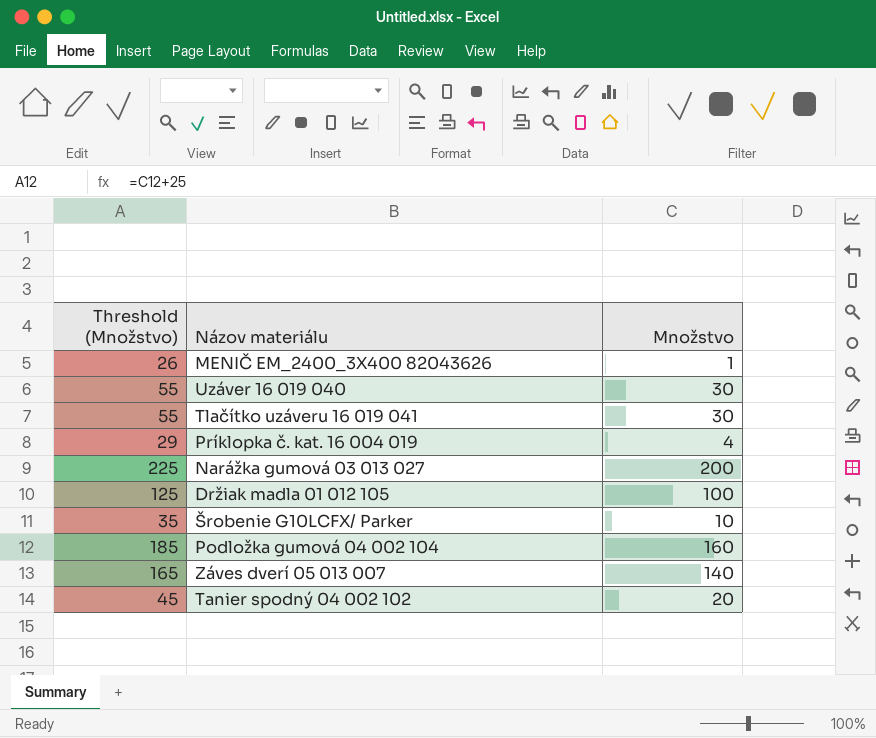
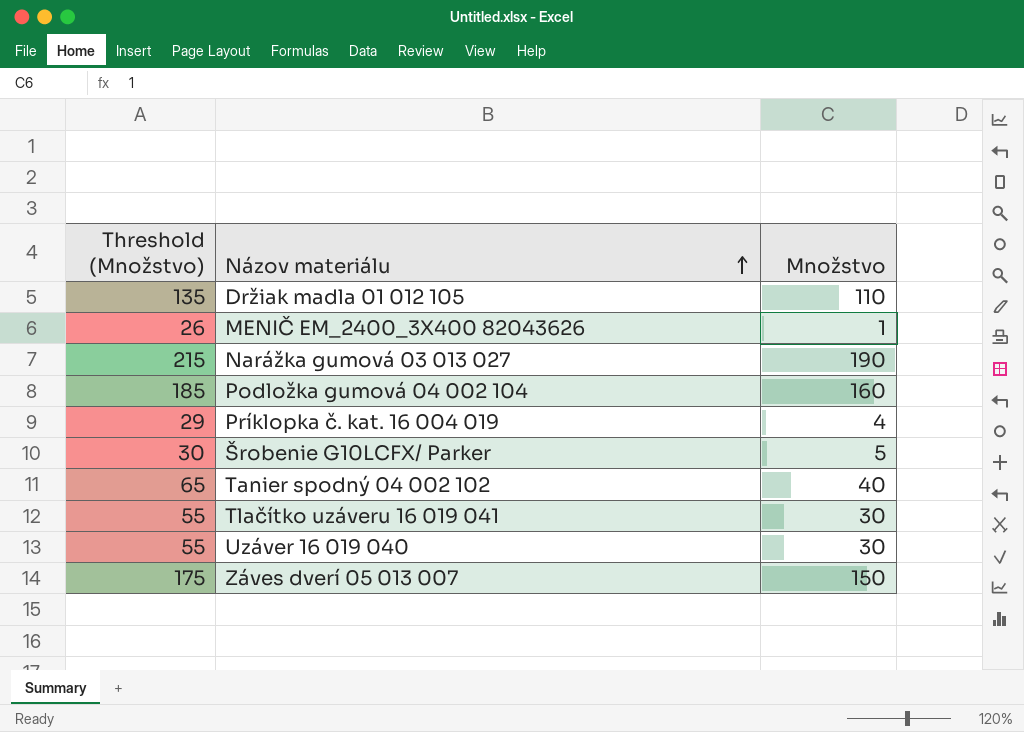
row order: none -> Názov materiálu ascending
Držiak madla 01 012 105 | Threshold (Množstvo): 125 -> 135
Držiak madla 01 012 105 | Množstvo: 100 -> 110
Narážka gumová 03 013 027 | Threshold (Množstvo): 225 -> 215
Narážka gumová 03 013 027 | Množstvo: 200 -> 190
Šrobenie G10LCFX/ Parker | Threshold (Množstvo): 35 -> 30
Šrobenie G10LCFX/ Parker | Množstvo: 10 -> 5
Tanier spodný 04 002 102 | Threshold (Množstvo): 45 -> 65
Tanier spodný 04 002 102 | Množstvo: 20 -> 40
Záves dverí 05 013 007 | Threshold (Množstvo): 165 -> 175
Záves dverí 05 013 007 | Množstvo: 140 -> 150

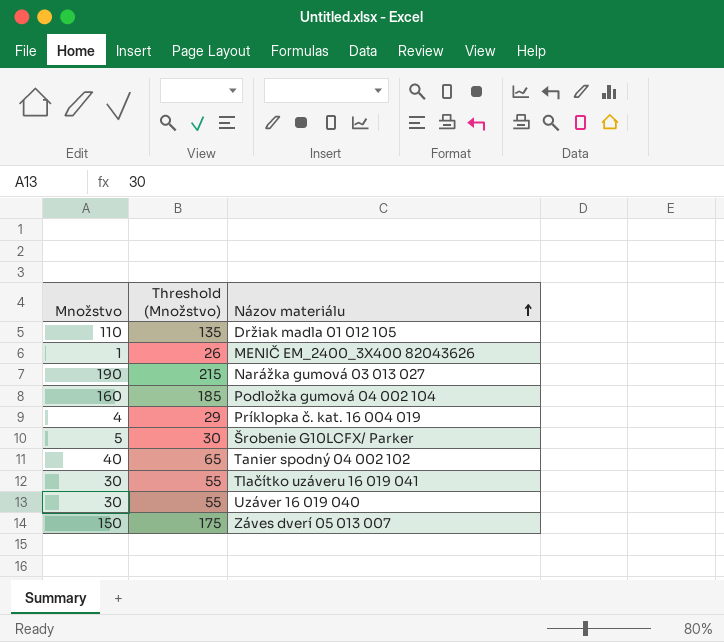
column Množstvo | position: 3 -> 1

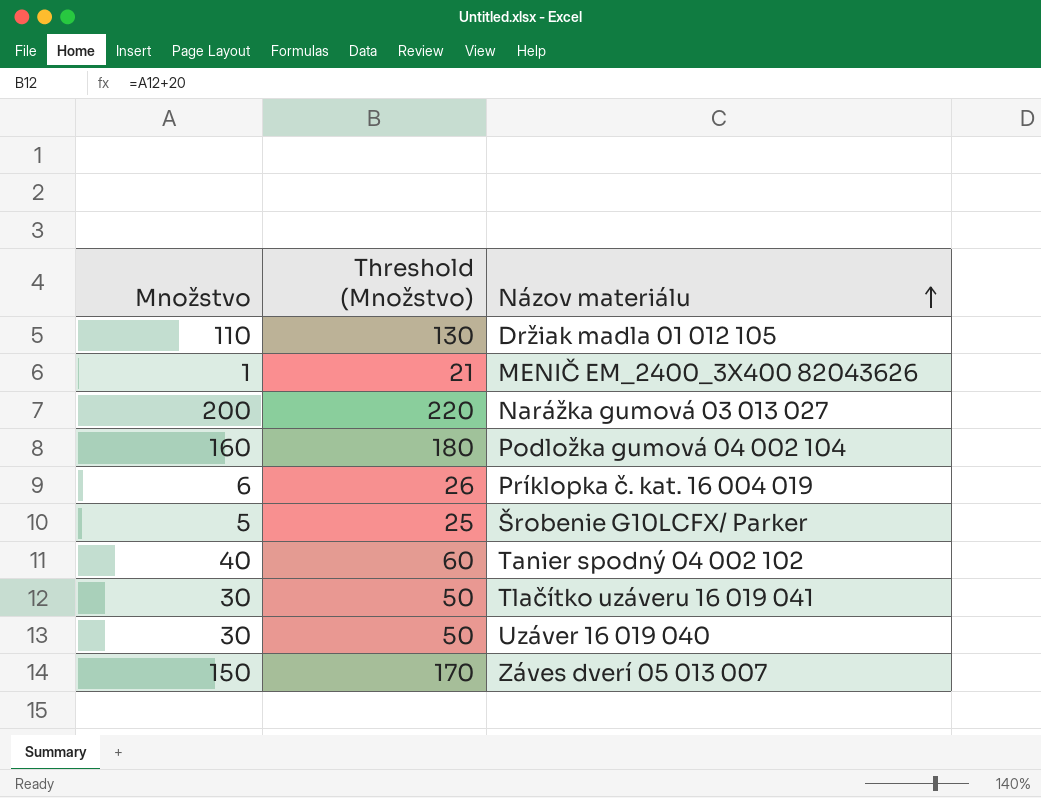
column Threshold (Množstvo) | formula: [Množstvo] + 25 -> [Množstvo] + 20
Narážka gumová 03 013 027 | Množstvo: 190 -> 200
Príklopka č. kat. 16 004 019 | Množstvo: 4 -> 6

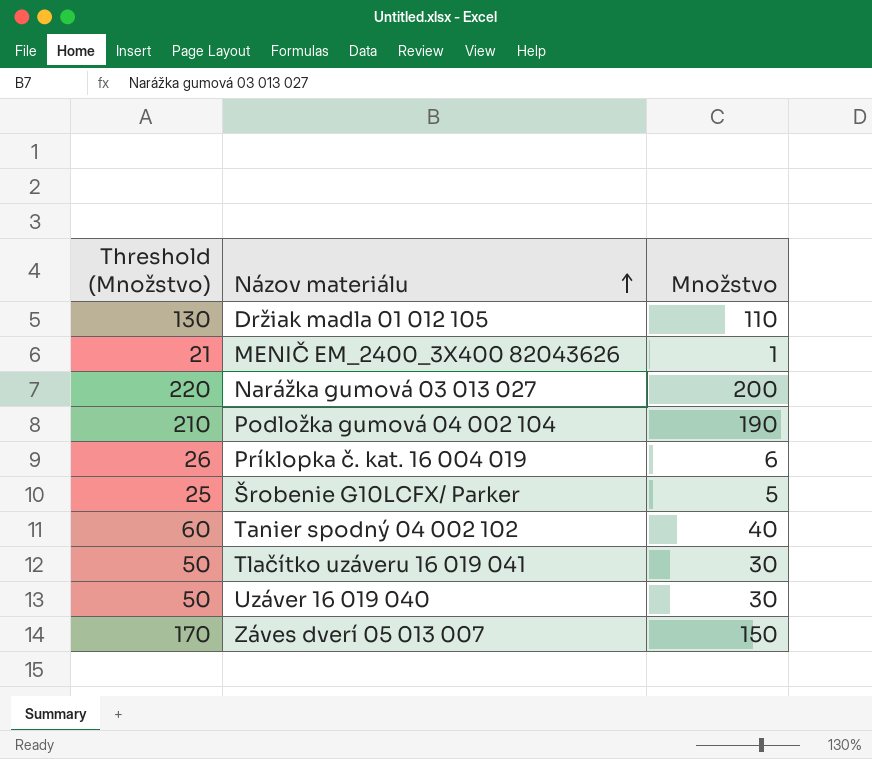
column Množstvo | position: 1 -> 3
Podložka gumová 04 002 104 | Threshold (Množstvo): 180 -> 210
Podložka gumová 04 002 104 | Množstvo: 160 -> 190

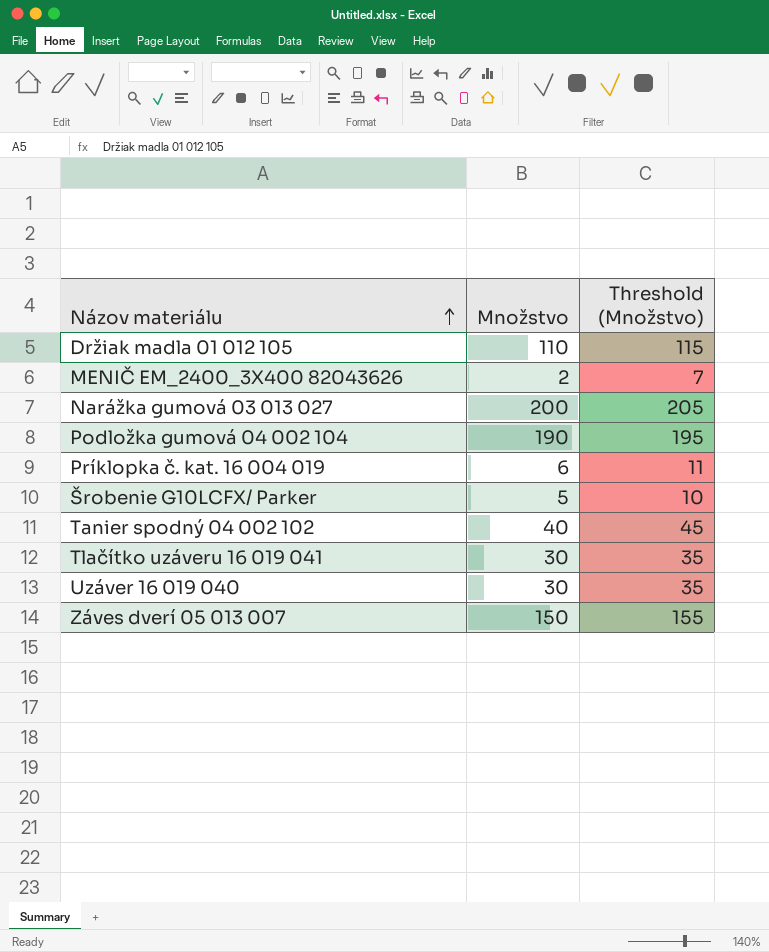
column Threshold (Množstvo) | formula: [Množstvo] + 20 -> [Množstvo] + 5
column Threshold (Množstvo) | position: 1 -> 3
MENIČ EM_2400_3X400 82043626 | Množstvo: 1 -> 2

